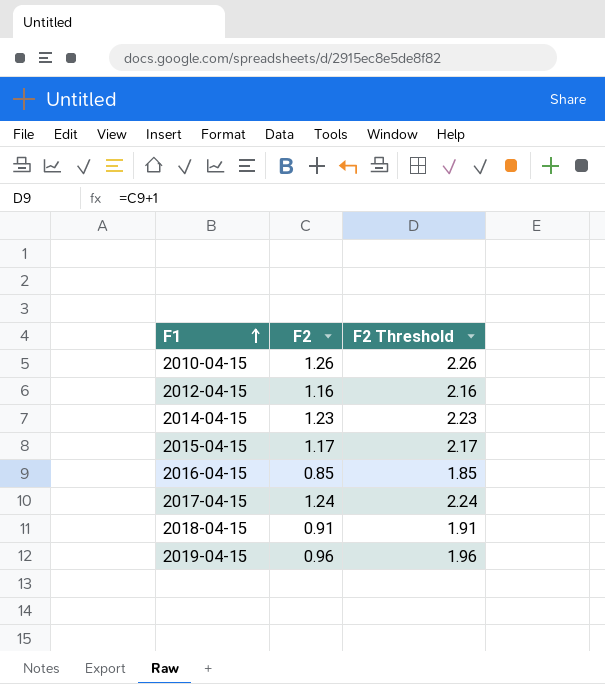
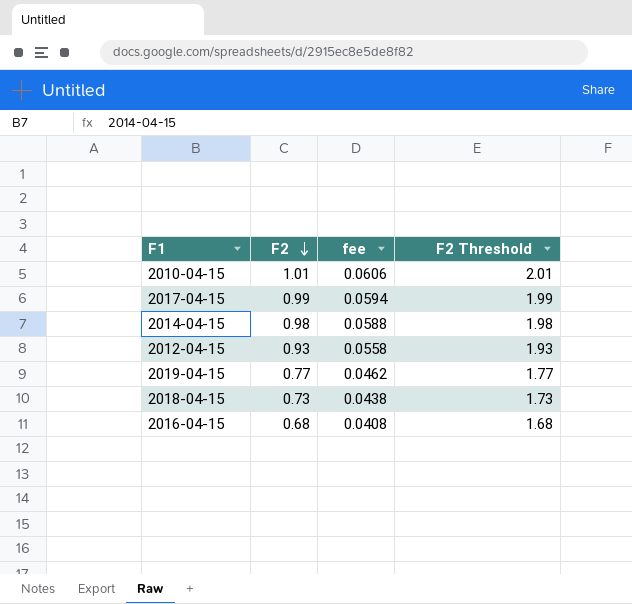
row order: F1 ascending -> F2 descending
column fee | formula: none -> [F2] * 0.06
row 2015-04-15: 1.17 | 2.17 -> none
2010-04-15 | F2: 1.26 -> 1.01
2010-04-15 | F2 Threshold: 2.26 -> 2.01
2017-04-15 | F2: 1.24 -> 0.99
2017-04-15 | F2 Threshold: 2.24 -> 1.99
2014-04-15 | F2: 1.23 -> 0.98
2014-04-15 | F2 Threshold: 2.23 -> 1.98
2012-04-15 | F2: 1.16 -> 0.93
2012-04-15 | F2 Threshold: 2.16 -> 1.93
2019-04-15 | F2: 0.96 -> 0.77
2019-04-15 | F2 Threshold: 1.96 -> 1.77
2018-04-15 | F2: 0.91 -> 0.73
2018-04-15 | F2 Threshold: 1.91 -> 1.73
2016-04-15 | F2: 0.85 -> 0.68
2016-04-15 | F2 Threshold: 1.85 -> 1.68

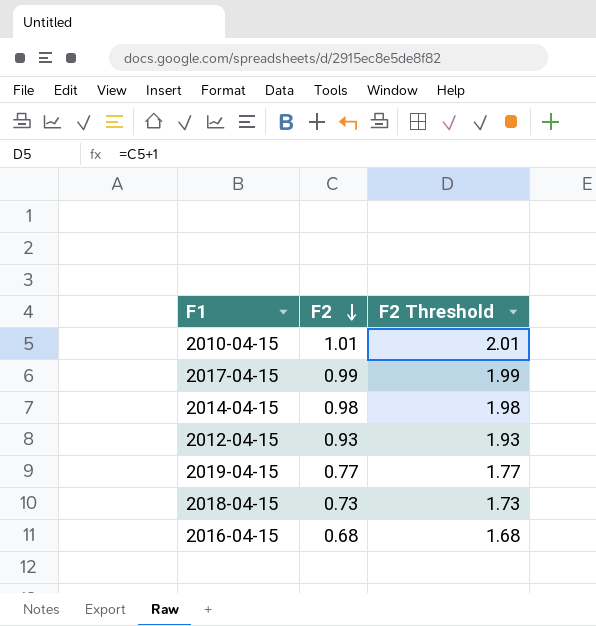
column fee | formula: [F2] * 0.06 -> none

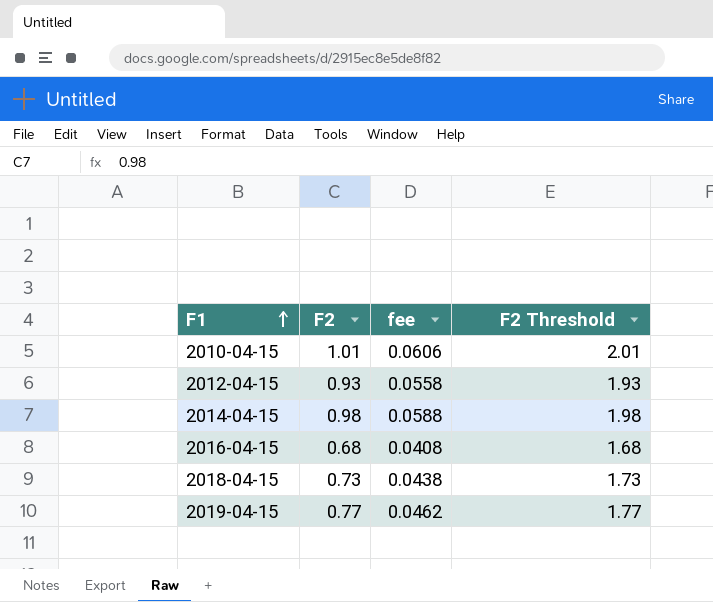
row order: F2 descending -> F1 ascending
column fee | formula: none -> [F2] * 0.06
row 2017-04-15: 0.99 | 1.99 -> none

